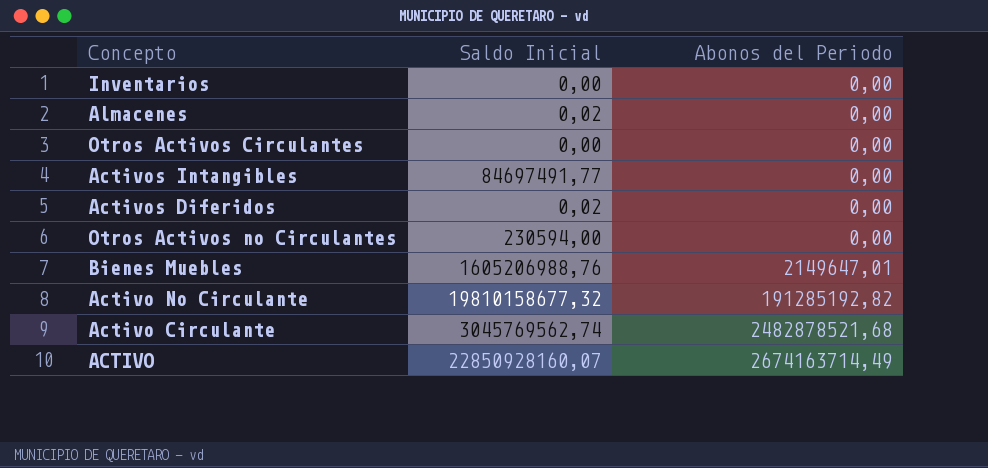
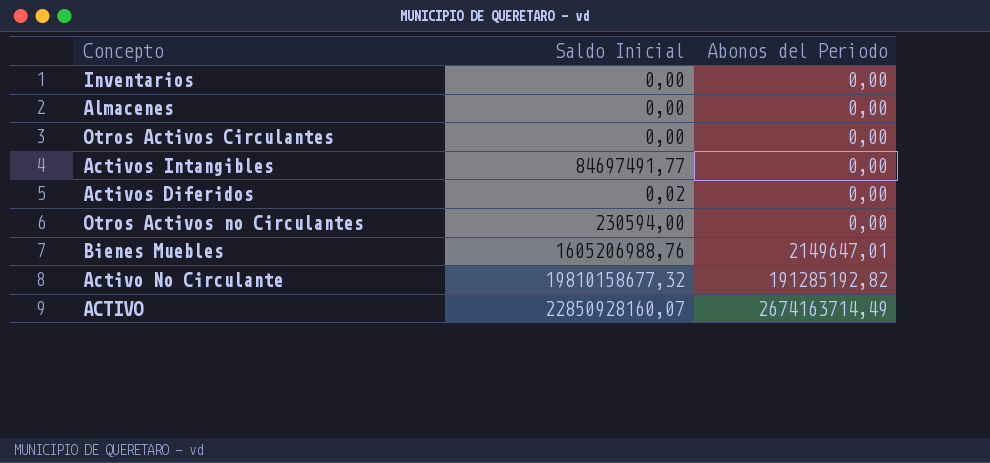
row Activo Circulante: 3045769562,74 | 2482878521,68 -> none
Almacenes | Saldo Inicial: 0,02 -> 0,00

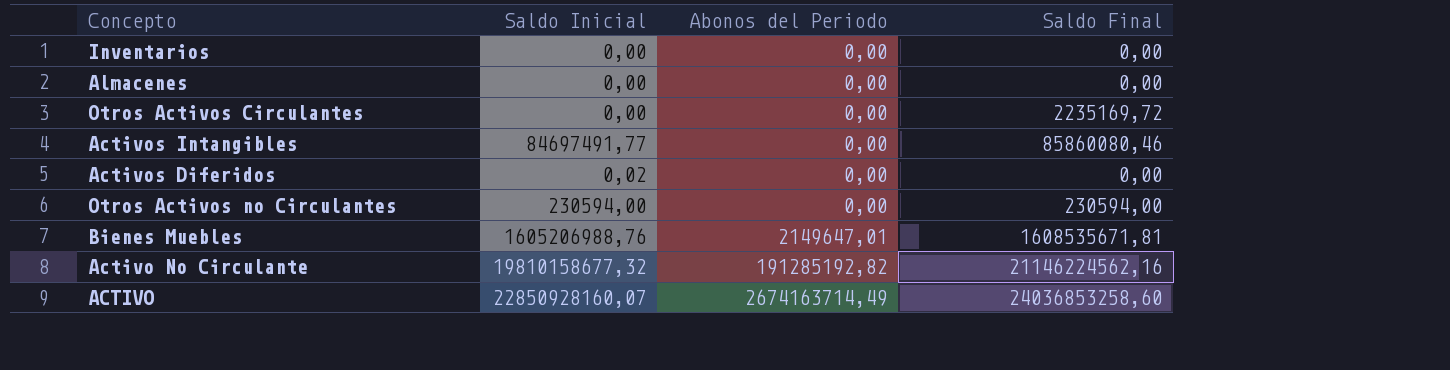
column Saldo Final | position: none -> 4

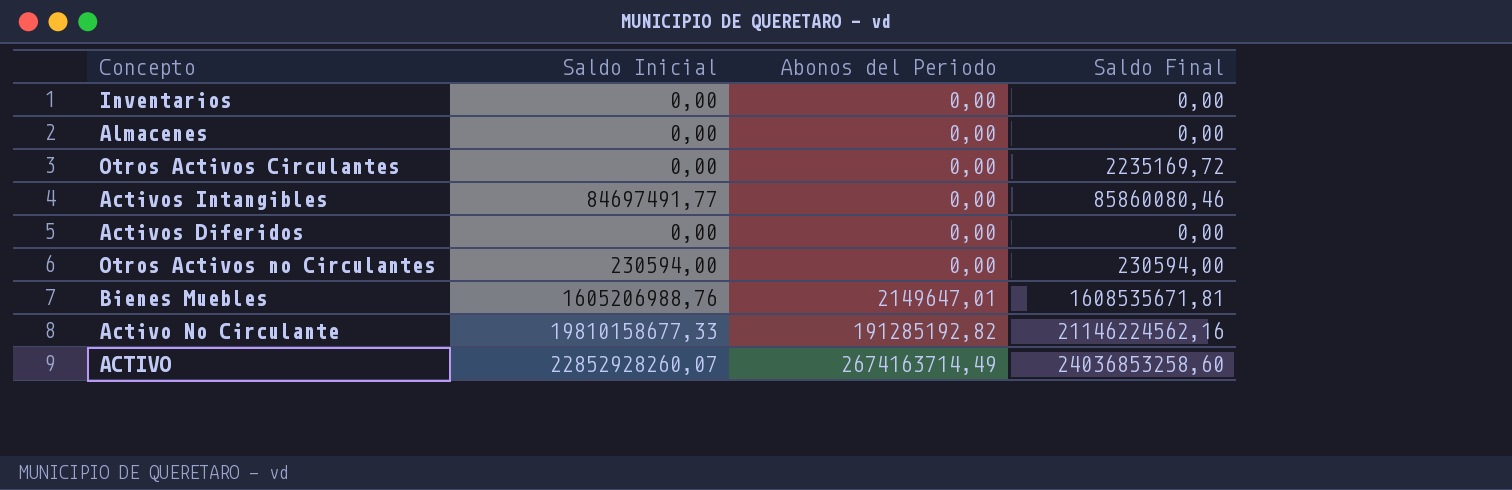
Activos Diferidos | Saldo Inicial: 0,02 -> 0,00
Activo No Circulante | Saldo Inicial: 19810158677,32 -> 19810158677,33
ACTIVO | Saldo Inicial: 22850928160,07 -> 22852928260,07

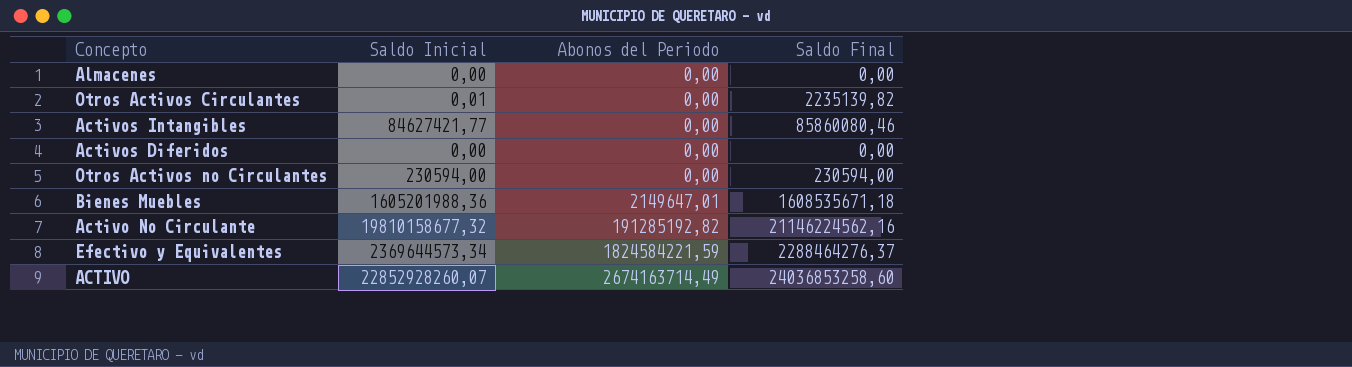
row Inventarios: 0,00 | 0,00 | 0,00 -> none
Otros Activos Circulantes | Saldo Inicial: 0,00 -> 0,01
Otros Activos Circulantes | Saldo Final: 2235169,72 -> 2235139,82
Activos Intangibles | Saldo Inicial: 84697491,77 -> 84627421,77
Bienes Muebles | Saldo Inicial: 1605206988,76 -> 1605201988,36
Bienes Muebles | Saldo Final: 1608535671,81 -> 1608535671,18
Activo No Circulante | Saldo Inicial: 19810158677,33 -> 19810158677,32
row Efectivo y Equivalentes: none -> 2369644573,34 | 1824584221,59 | 2288464276,37

